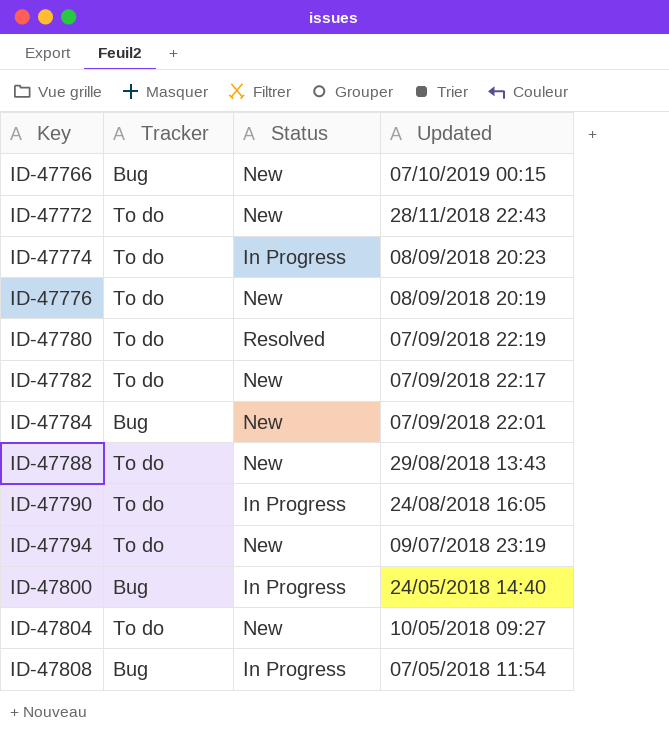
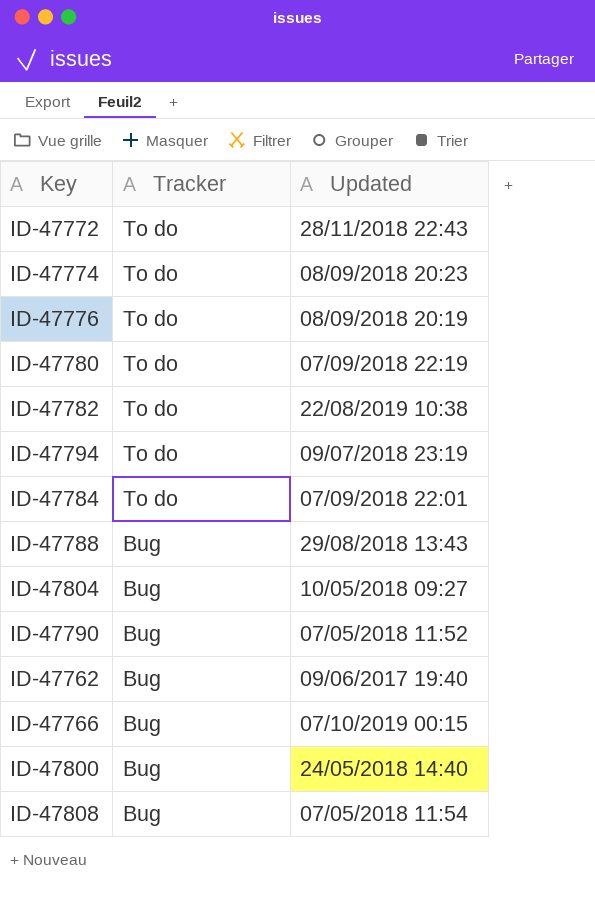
row order: Key ascending -> Tracker descending
column Status | position: 3 -> none
ID-47782 | Updated: 07/09/2018 22:17 -> 22/08/2019 10:38
ID-47784 | Tracker: Bug -> To do
ID-47788 | Tracker: To do -> Bug
ID-47804 | Tracker: To do -> Bug
ID-47790 | Tracker: To do -> Bug
ID-47790 | Updated: 24/08/2018 16:05 -> 07/05/2018 11:52
row ID-47762: none -> Bug | 09/06/2017 19:40

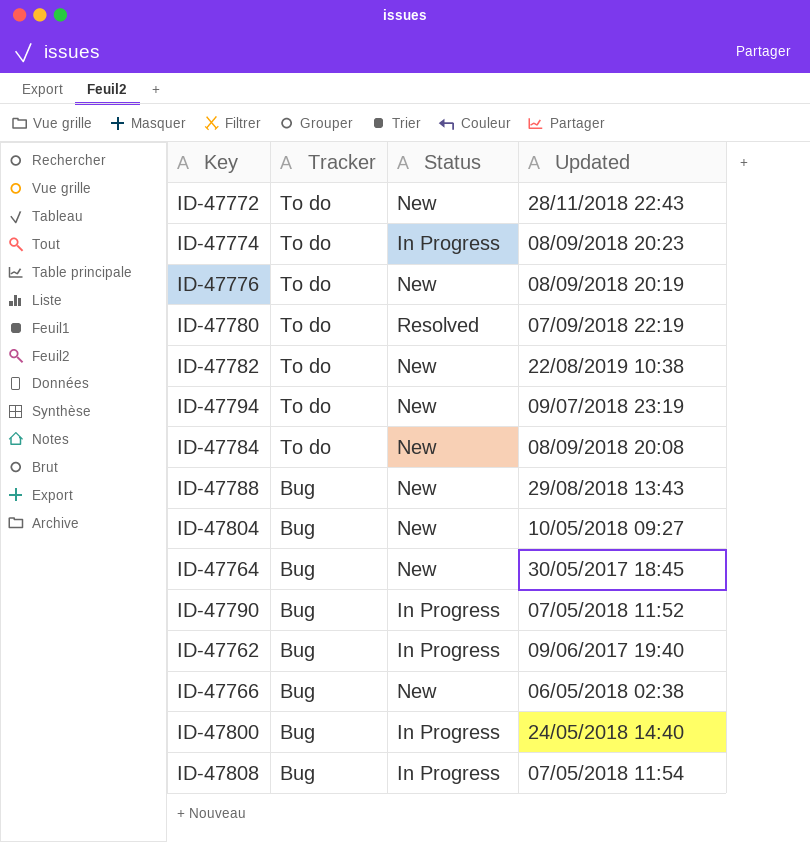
column Status | position: none -> 3
ID-47784 | Updated: 07/09/2018 22:01 -> 08/09/2018 20:08
row ID-47764: none -> Bug | New | 30/05/2017 18:45
ID-47766 | Updated: 07/10/2019 00:15 -> 06/05/2018 02:38

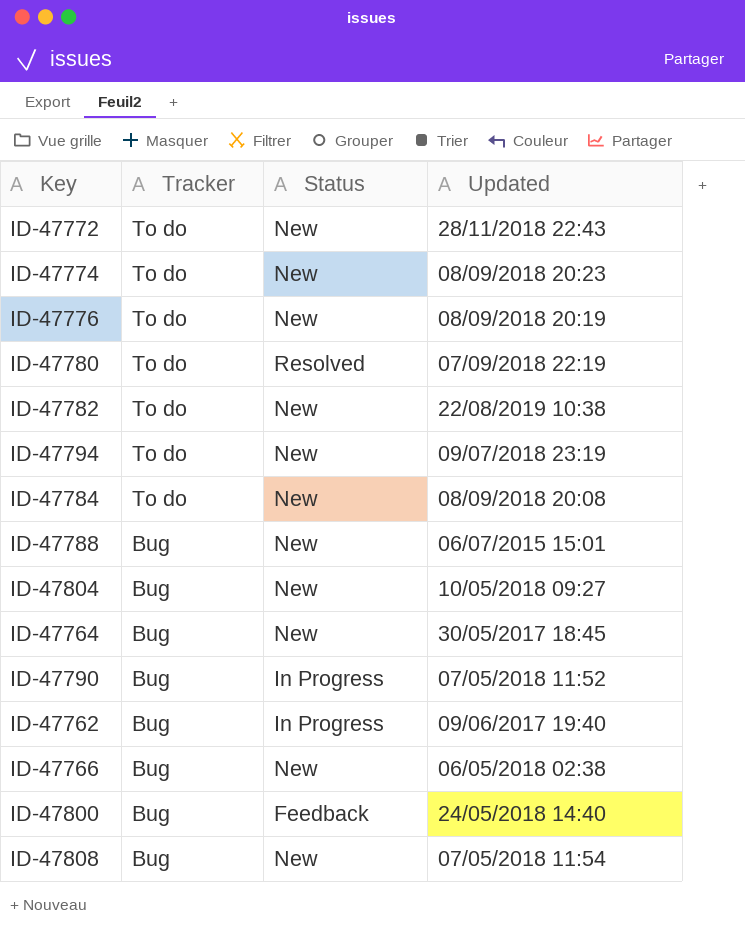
ID-47774 | Status: In Progress -> New
ID-47788 | Updated: 29/08/2018 13:43 -> 06/07/2015 15:01
ID-47800 | Status: In Progress -> Feedback
ID-47808 | Status: In Progress -> New

